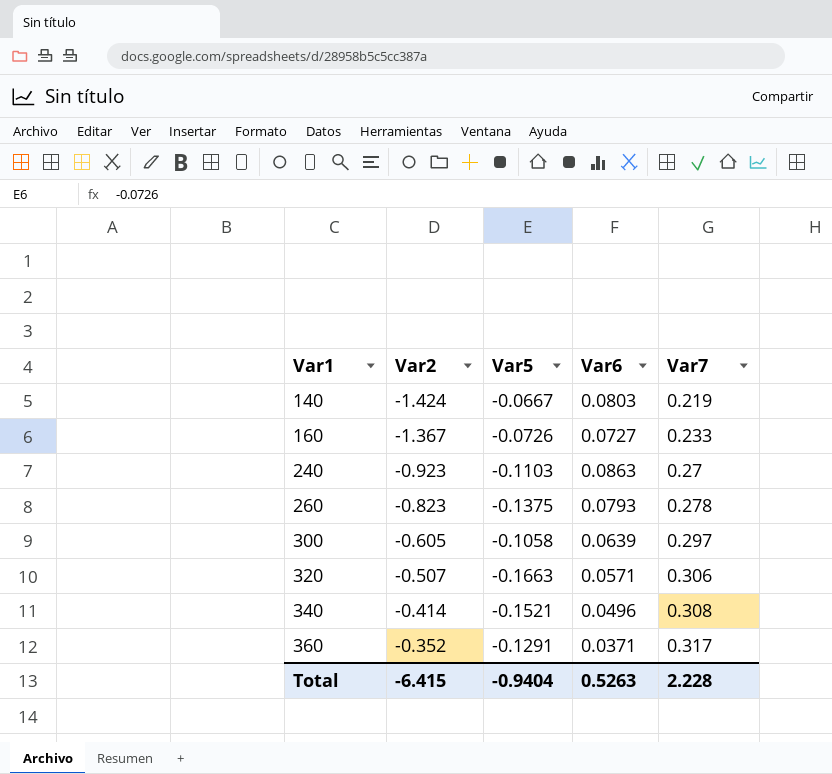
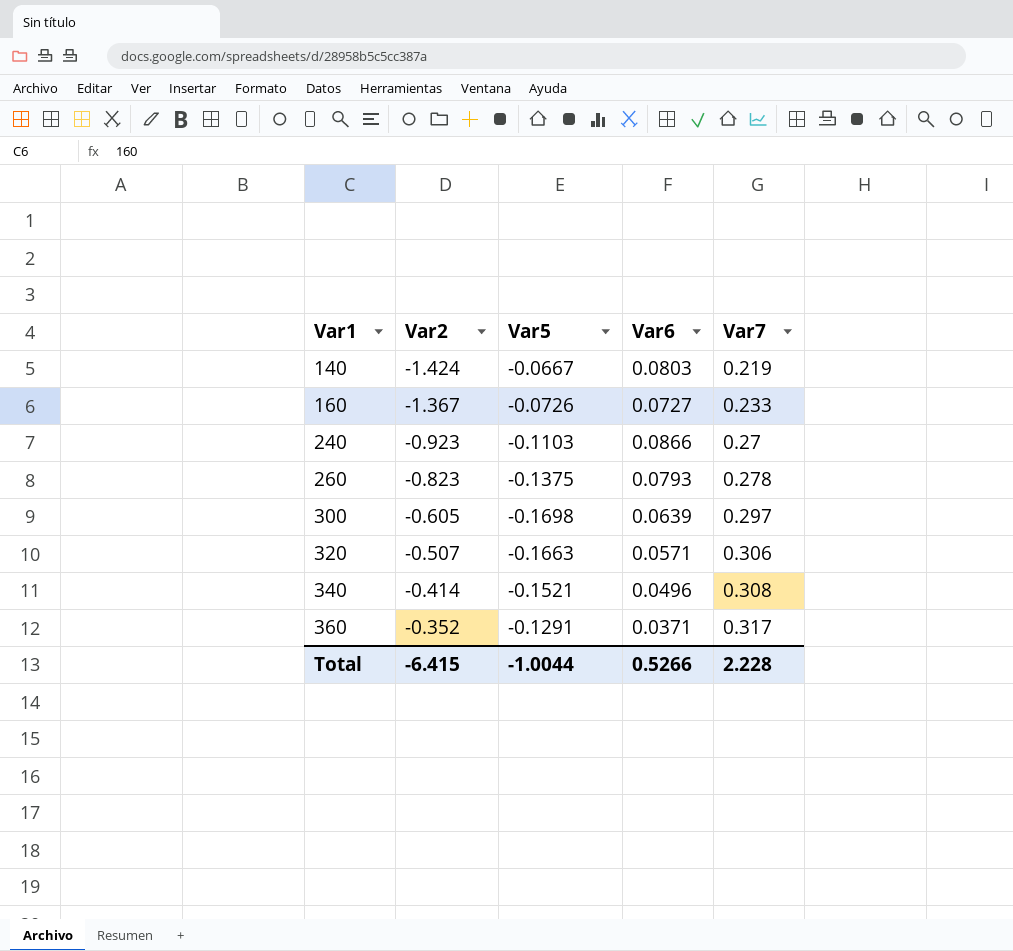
240 | Var6: 0.0863 -> 0.0866
300 | Var5: -0.1058 -> -0.1698
Total | Var5: -0.9404 -> -1.0044
Total | Var6: 0.5263 -> 0.5266

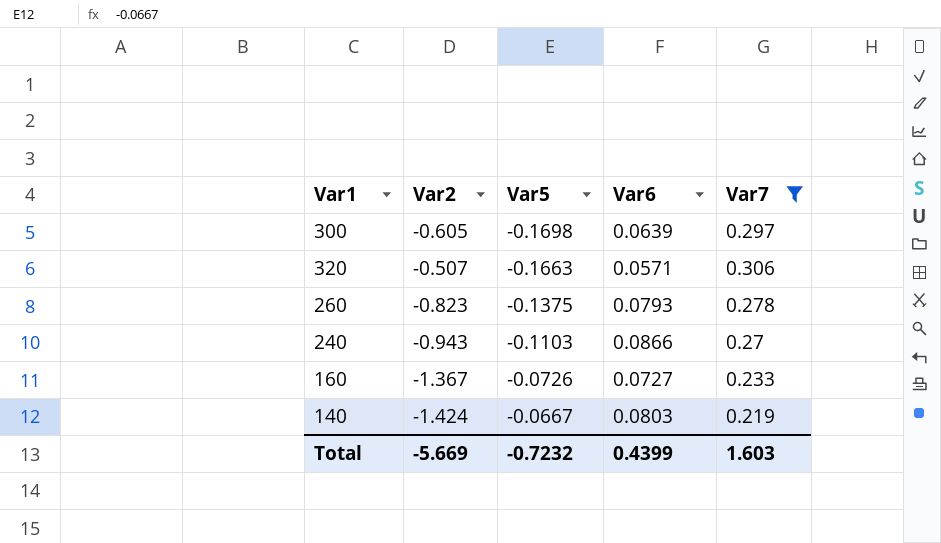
filter: none -> Var7 <= 0.306
row order: Var1 ascending -> Var5 ascending
240 | Var2: -0.923 -> -0.943
Total | Var2: -6.415 -> -5.669
Total | Var5: -1.0044 -> -0.7232
Total | Var6: 0.5266 -> 0.4399
Total | Var7: 2.228 -> 1.603

